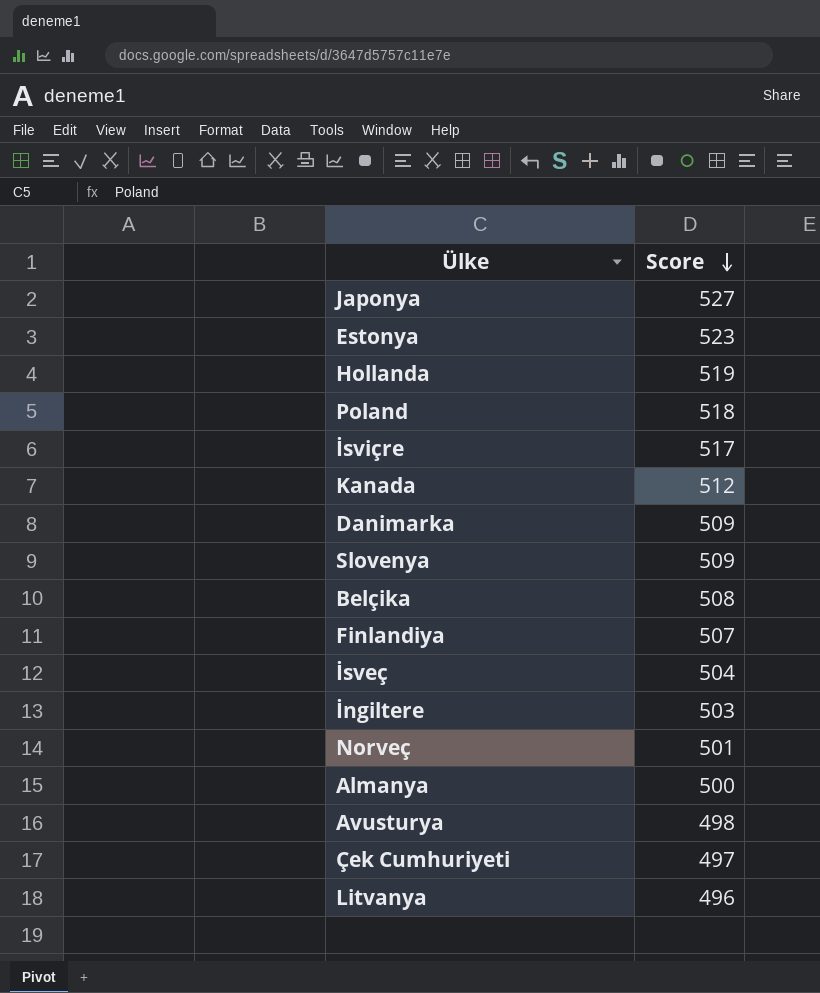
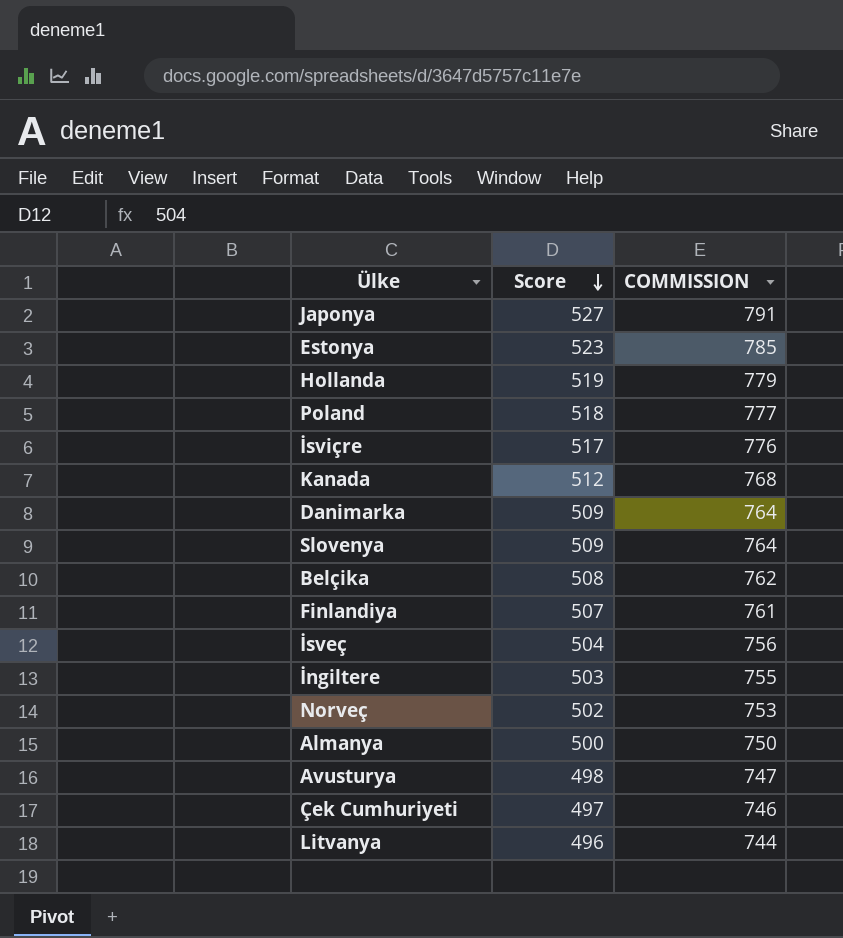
column COMMISSION | formula: none -> [Score] * 1.5
Norveç | Score: 501 -> 502

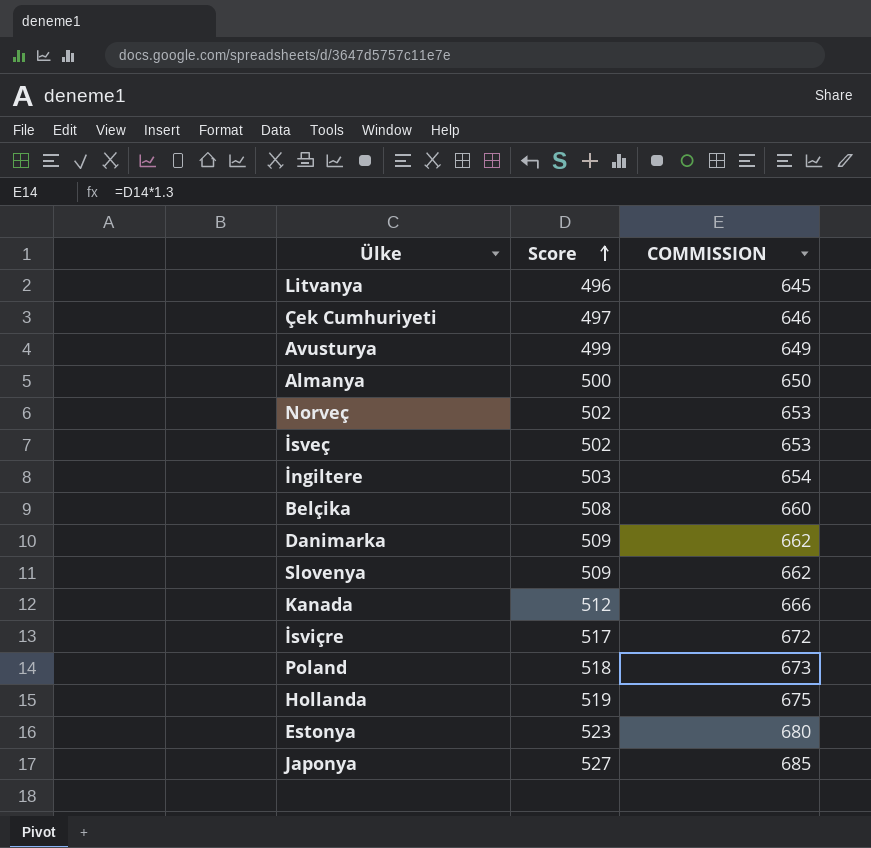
row order: Score descending -> Score ascending
column COMMISSION | formula: [Score] * 1.5 -> [Score] * 1.3
row Finlandiya: 507 | 761 -> none
Avusturya | Score: 498 -> 499
İsveç | Score: 504 -> 502

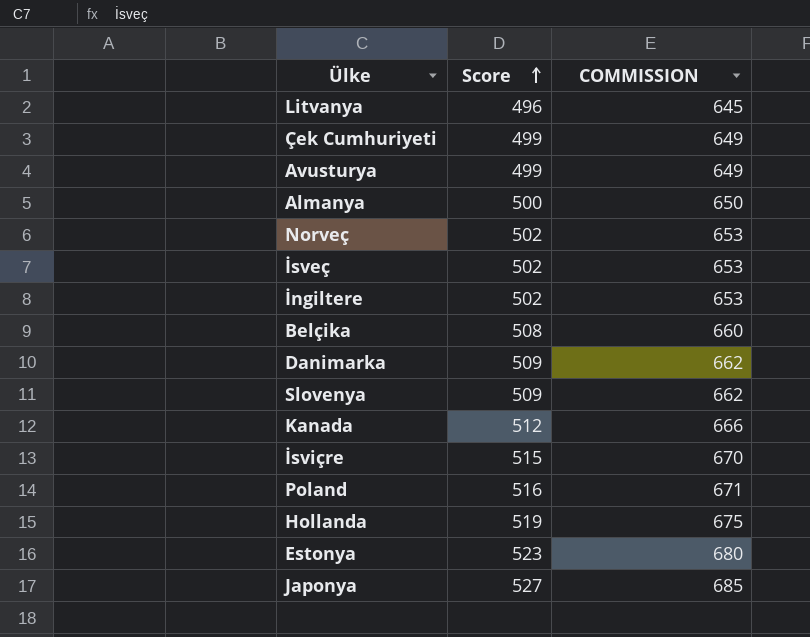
Çek Cumhuriyeti | Score: 497 -> 499
Çek Cumhuriyeti | COMMISSION: 646 -> 649
İngiltere | Score: 503 -> 502
İngiltere | COMMISSION: 654 -> 653
İsviçre | Score: 517 -> 515
İsviçre | COMMISSION: 672 -> 670
Poland | Score: 518 -> 516
Poland | COMMISSION: 673 -> 671

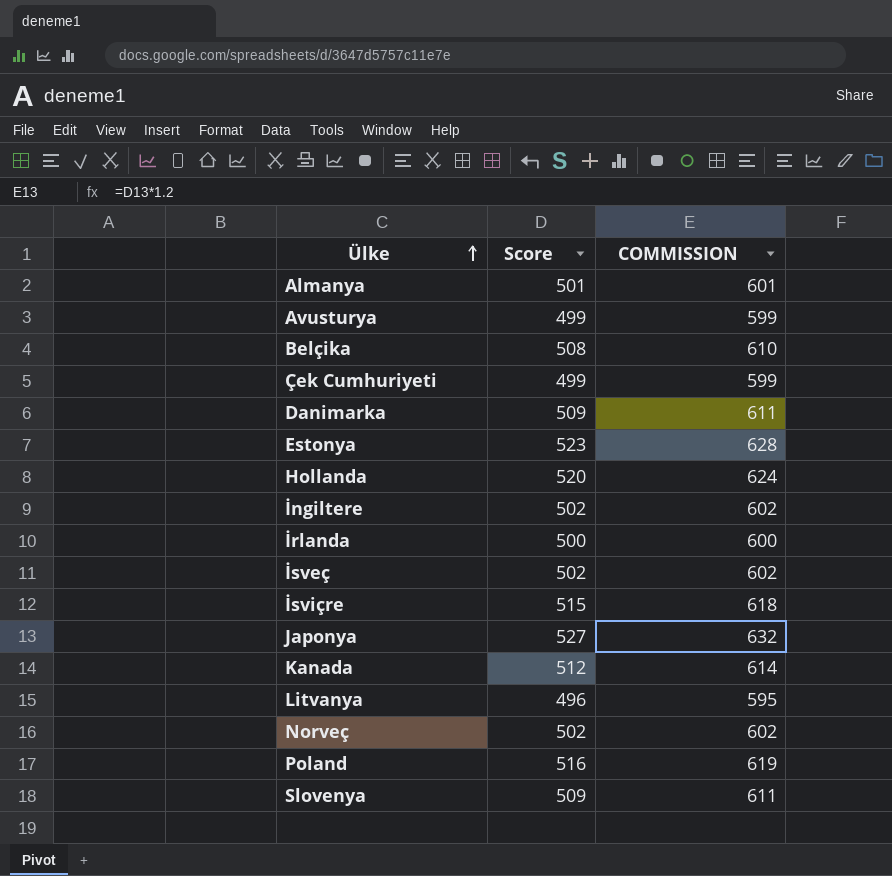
row order: Score ascending -> Ülke ascending
column COMMISSION | formula: [Score] * 1.3 -> [Score] * 1.2
Almanya | Score: 500 -> 501
Hollanda | Score: 519 -> 520
row İrlanda: none -> 500 | 600

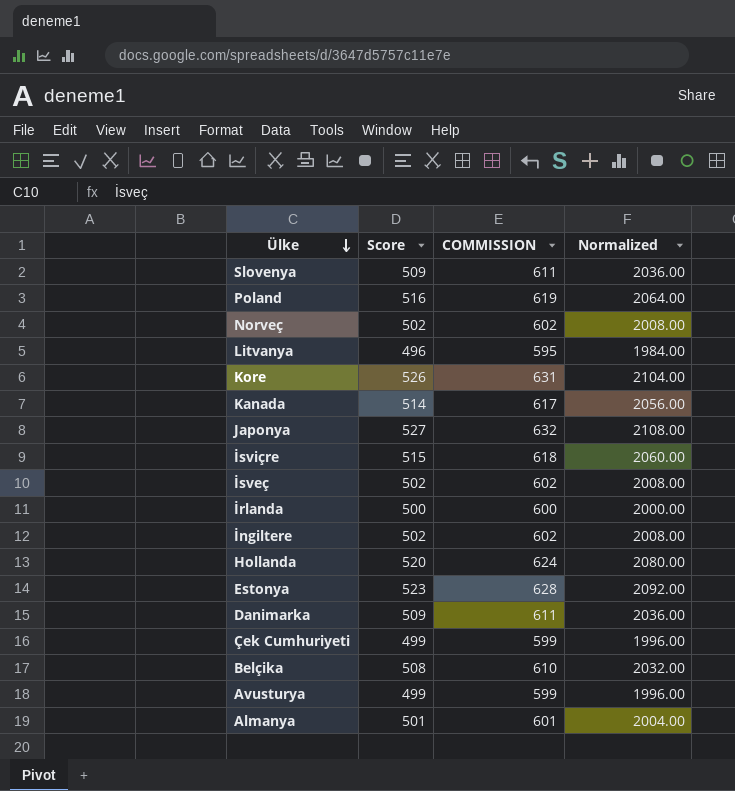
row order: Ülke ascending -> Ülke descending
column Normalized | formula: none -> [Score] * 4
row Kore: none -> 526 | 631 | 2104.00
Kanada | Score: 512 -> 514
Kanada | COMMISSION: 614 -> 617

